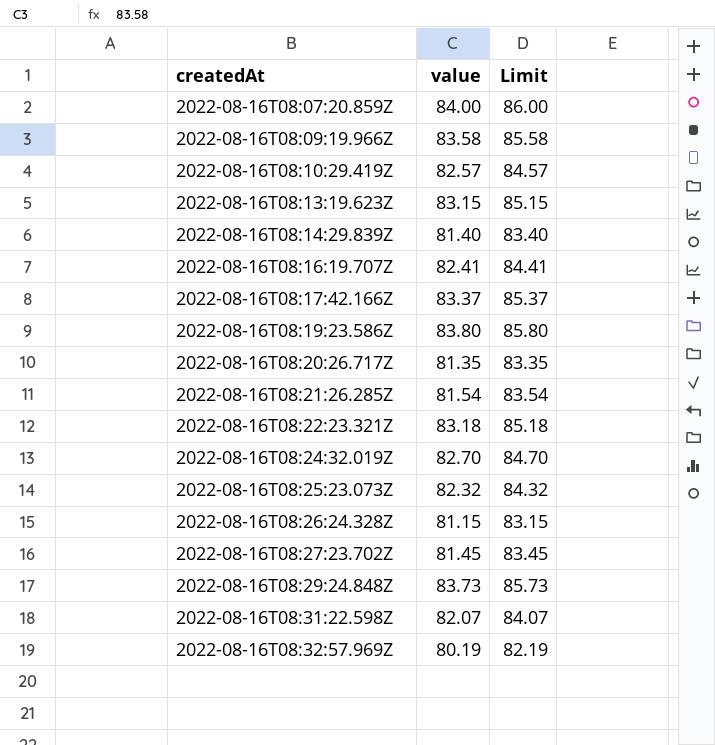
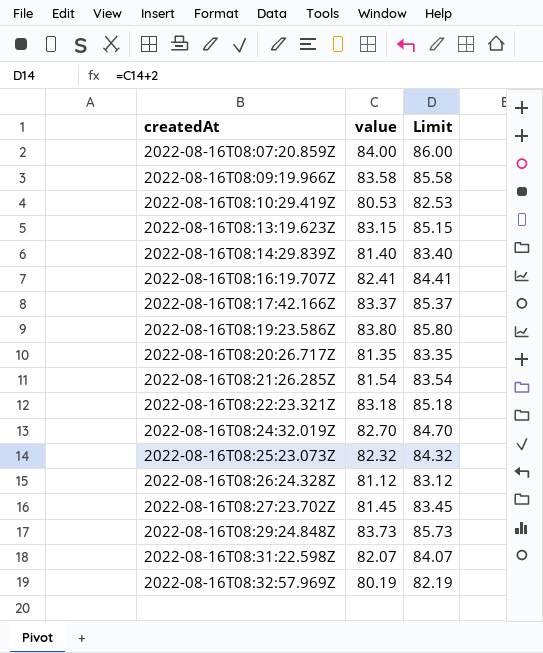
2022-08-16T08:10:29.419Z | value: 82.57 -> 80.53
2022-08-16T08:10:29.419Z | Limit: 84.57 -> 82.53
2022-08-16T08:26:24.328Z | value: 81.15 -> 81.12
2022-08-16T08:26:24.328Z | Limit: 83.15 -> 83.12

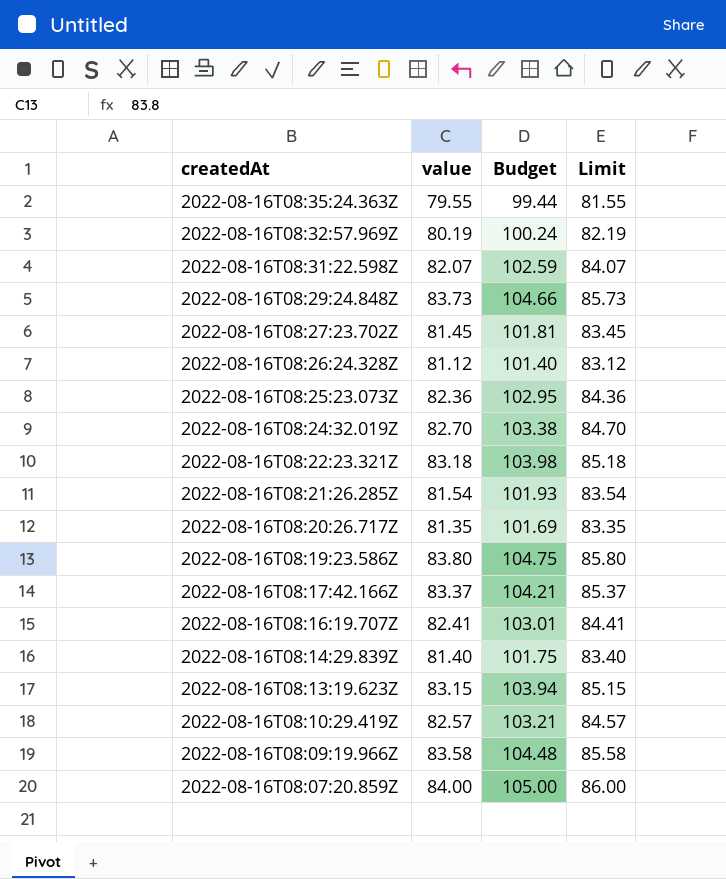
row order: createdAt ascending -> createdAt descending
column Budget | formula: none -> [value] * 1.25
row 2022-08-16T08:35:24.363Z: none -> 79.55 | 99.44 | 81.55
2022-08-16T08:25:23.073Z | value: 82.32 -> 82.36
2022-08-16T08:25:23.073Z | Limit: 84.32 -> 84.36
2022-08-16T08:10:29.419Z | value: 80.53 -> 82.57
2022-08-16T08:10:29.419Z | Limit: 82.53 -> 84.57

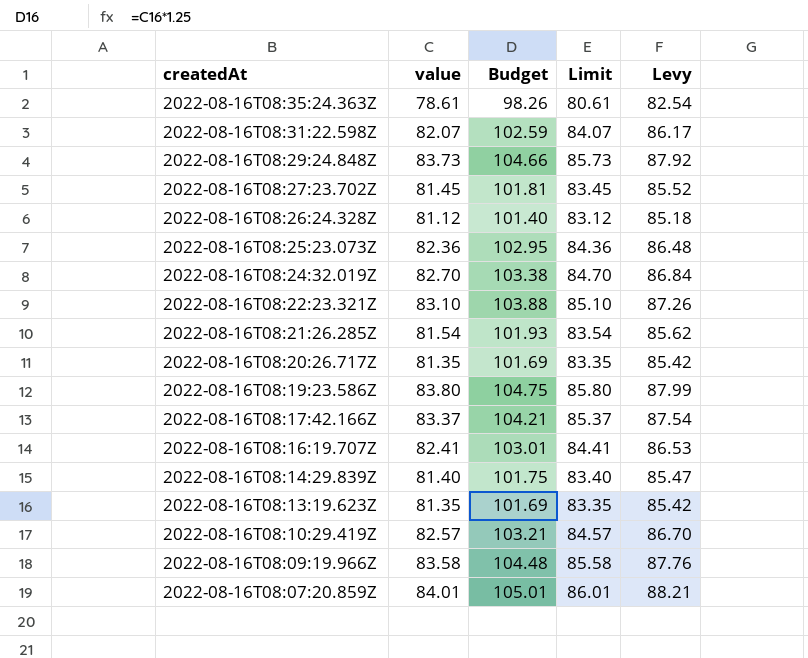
column Levy | formula: none -> [value] * 1.05
row 2022-08-16T08:32:57.969Z: 80.19 | 100.24 | 82.19 -> none
2022-08-16T08:35:24.363Z | value: 79.55 -> 78.61
2022-08-16T08:35:24.363Z | Budget: 99.44 -> 98.26
2022-08-16T08:35:24.363Z | Limit: 81.55 -> 80.61
2022-08-16T08:22:23.321Z | value: 83.18 -> 83.10
2022-08-16T08:22:23.321Z | Budget: 103.98 -> 103.88
2022-08-16T08:22:23.321Z | Limit: 85.18 -> 85.10
2022-08-16T08:13:19.623Z | value: 83.15 -> 81.35
2022-08-16T08:13:19.623Z | Budget: 103.94 -> 101.69
2022-08-16T08:13:19.623Z | Limit: 85.15 -> 83.35
2022-08-16T08:07:20.859Z | value: 84.00 -> 84.01
2022-08-16T08:07:20.859Z | Budget: 105.00 -> 105.01
2022-08-16T08:07:20.859Z | Limit: 86.00 -> 86.01

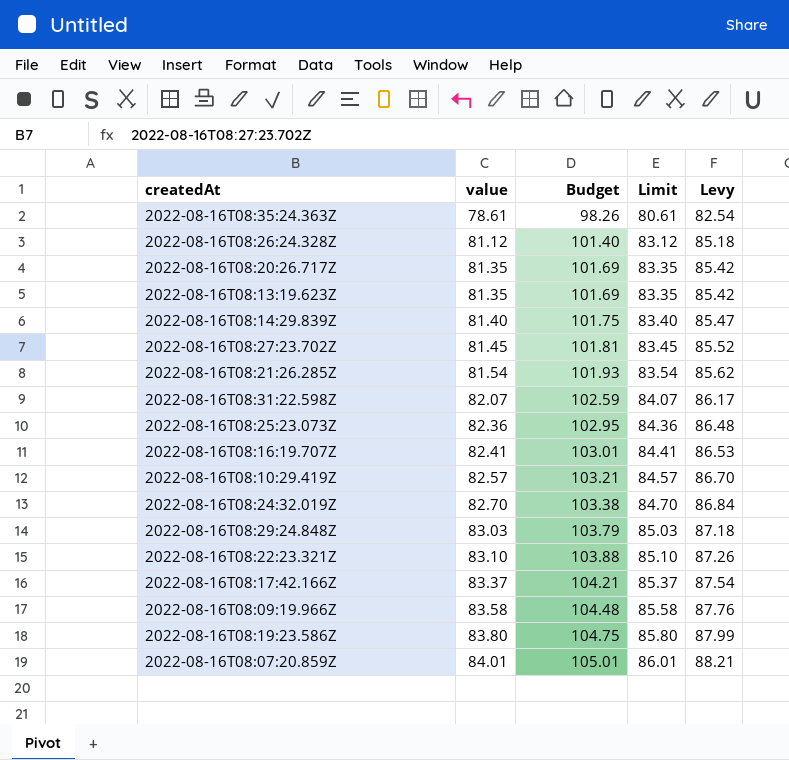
row order: createdAt descending -> value ascending
2022-08-16T08:29:24.848Z | value: 83.73 -> 83.03
2022-08-16T08:29:24.848Z | Budget: 104.66 -> 103.79
2022-08-16T08:29:24.848Z | Limit: 85.73 -> 85.03
2022-08-16T08:29:24.848Z | Levy: 87.92 -> 87.18

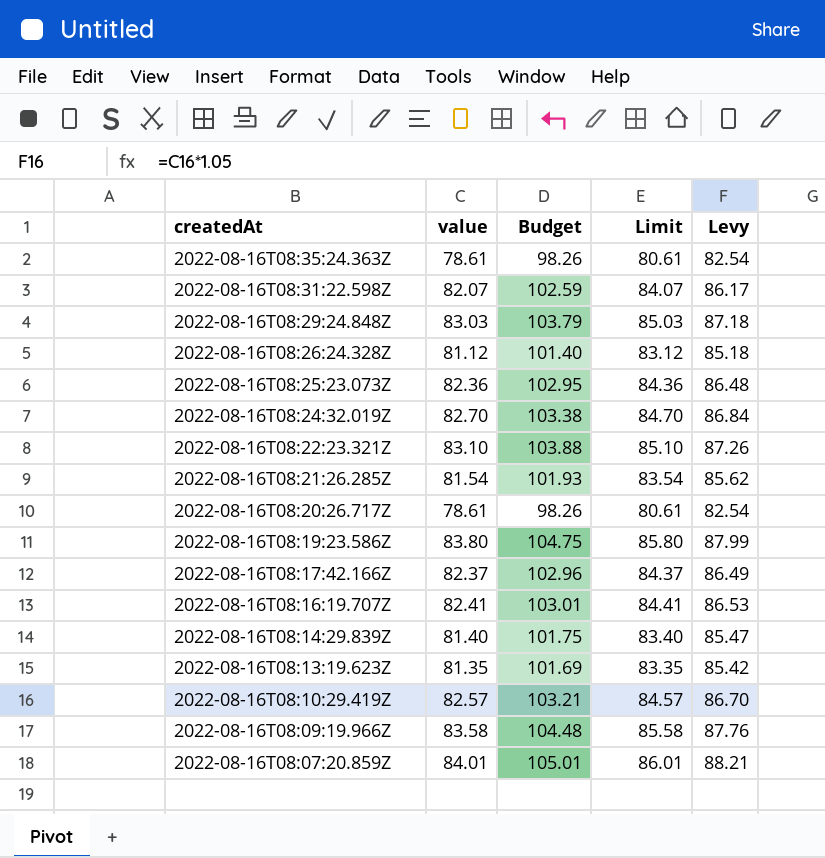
row order: value ascending -> createdAt descending
row 2022-08-16T08:27:23.702Z: 81.45 | 101.81 | 83.45 | 85.52 -> none
2022-08-16T08:20:26.717Z | value: 81.35 -> 78.61
2022-08-16T08:20:26.717Z | Budget: 101.69 -> 98.26
2022-08-16T08:20:26.717Z | Limit: 83.35 -> 80.61
2022-08-16T08:20:26.717Z | Levy: 85.42 -> 82.54
2022-08-16T08:17:42.166Z | value: 83.37 -> 82.37
2022-08-16T08:17:42.166Z | Budget: 104.21 -> 102.96
2022-08-16T08:17:42.166Z | Limit: 85.37 -> 84.37
2022-08-16T08:17:42.166Z | Levy: 87.54 -> 86.49

